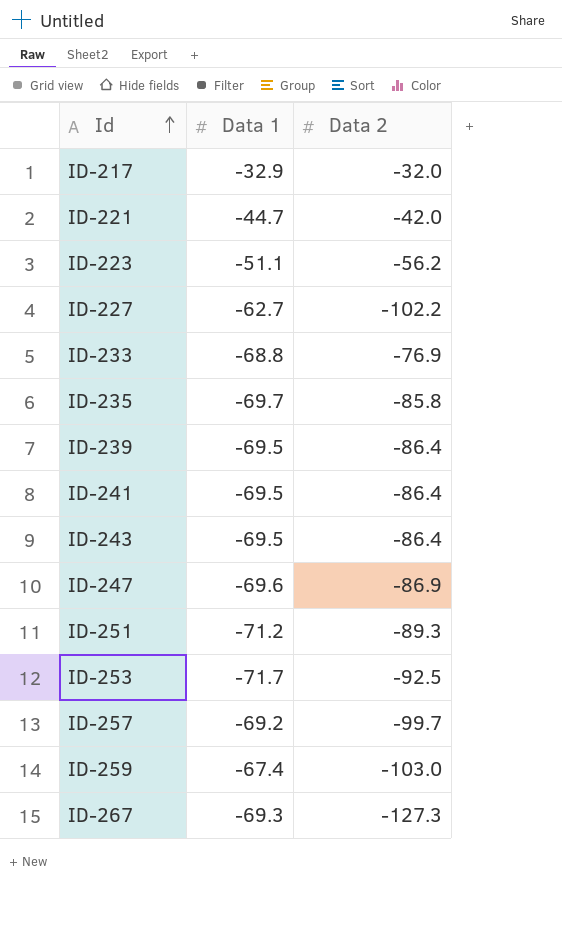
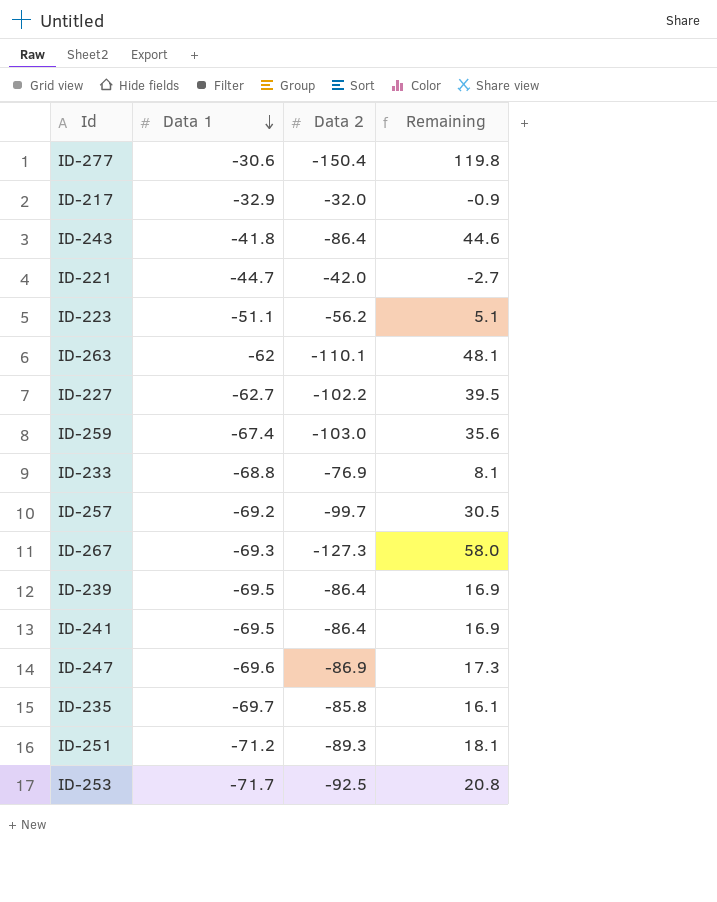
row order: Id ascending -> Data 1 descending
column Remaining | formula: none -> [Data 1] - [Data 2]
row ID-277: none -> -30.6 | -150.4 | 119.8
ID-243 | Data 1: -69.5 -> -41.8
row ID-263: none -> -62 | -110.1 | 48.1

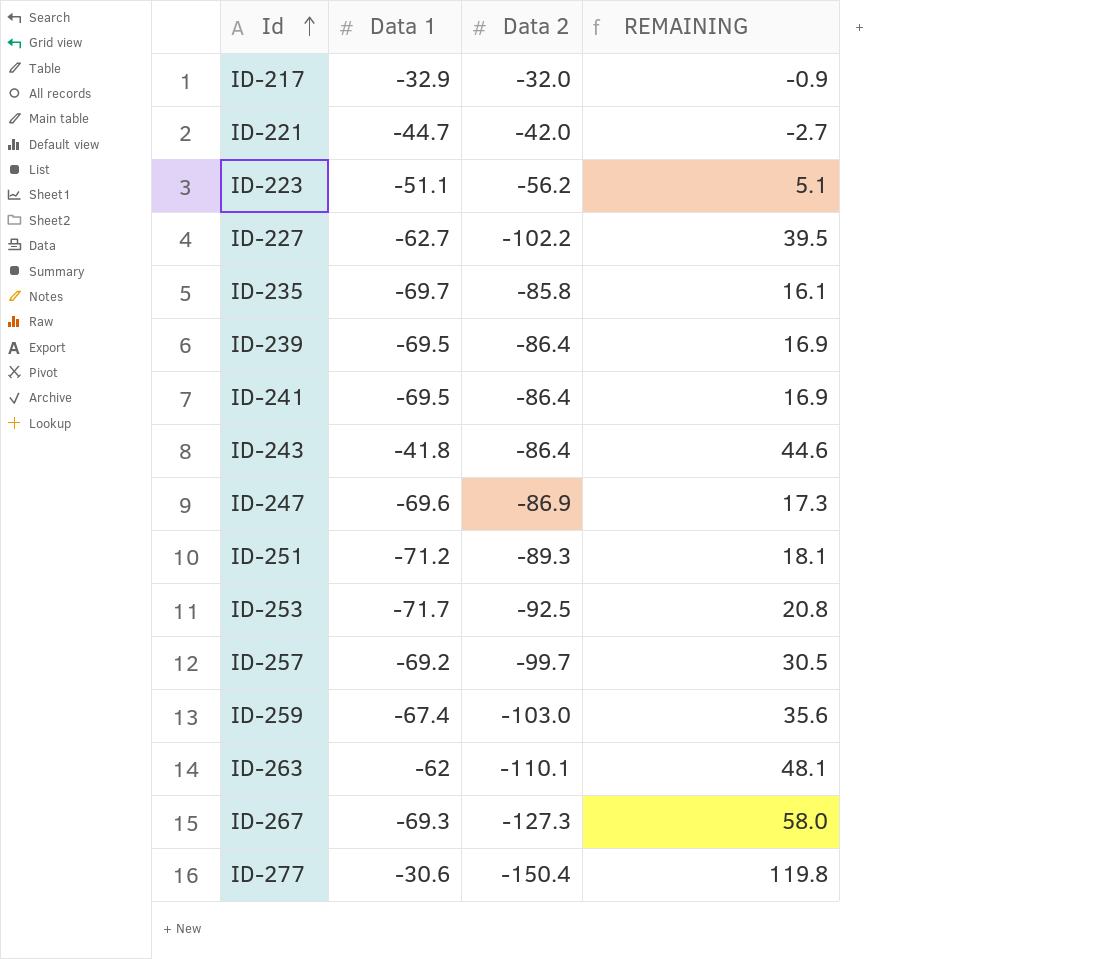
row order: Data 1 descending -> Id ascending
column name: Remaining -> REMAINING
row ID-233: -68.8 | -76.9 | 8.1 -> none

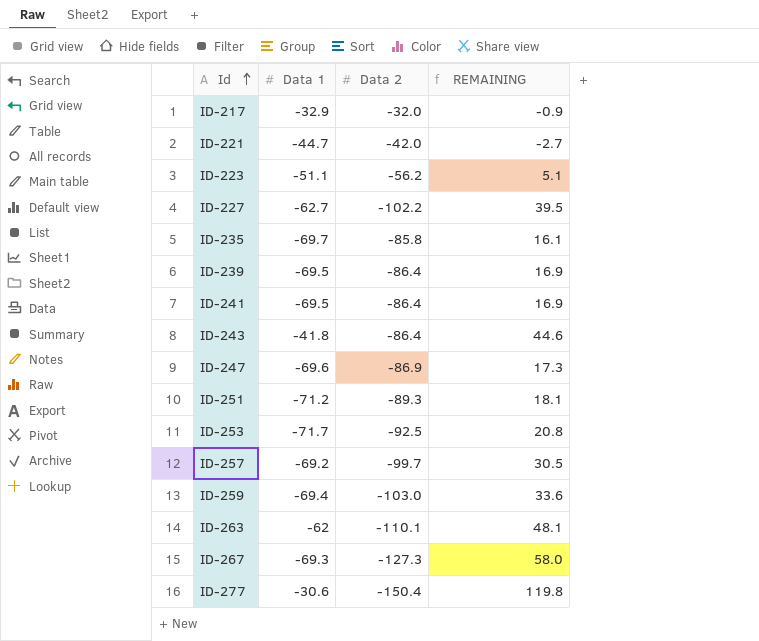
ID-259 | Data 1: -67.4 -> -69.4
ID-259 | REMAINING: 35.6 -> 33.6

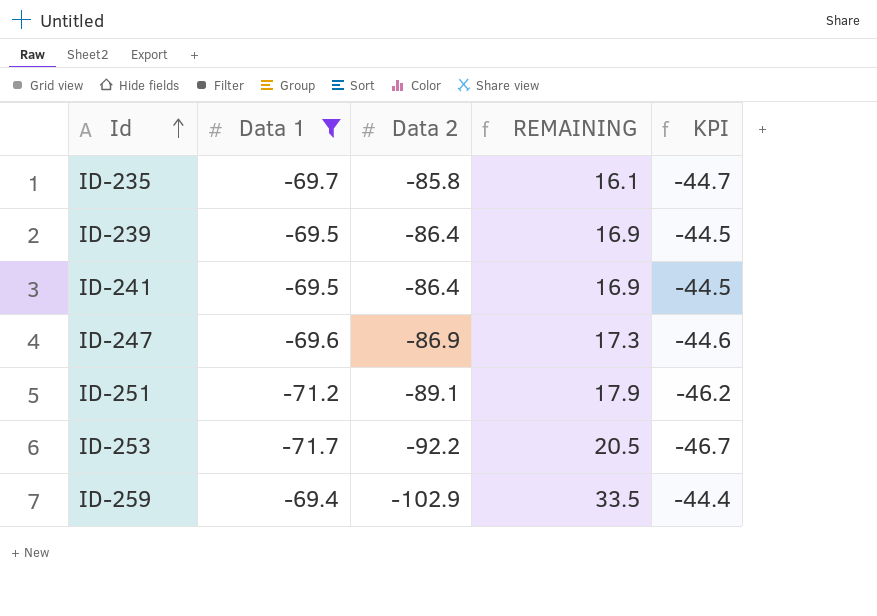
filter: none -> Data 1 <= -69.4
column KPI | formula: none -> [Data 1] + 25
ID-251 | Data 2: -89.3 -> -89.1
ID-251 | REMAINING: 18.1 -> 17.9
ID-253 | Data 2: -92.5 -> -92.2
ID-253 | REMAINING: 20.8 -> 20.5
ID-259 | Data 2: -103.0 -> -102.9
ID-259 | REMAINING: 33.6 -> 33.5

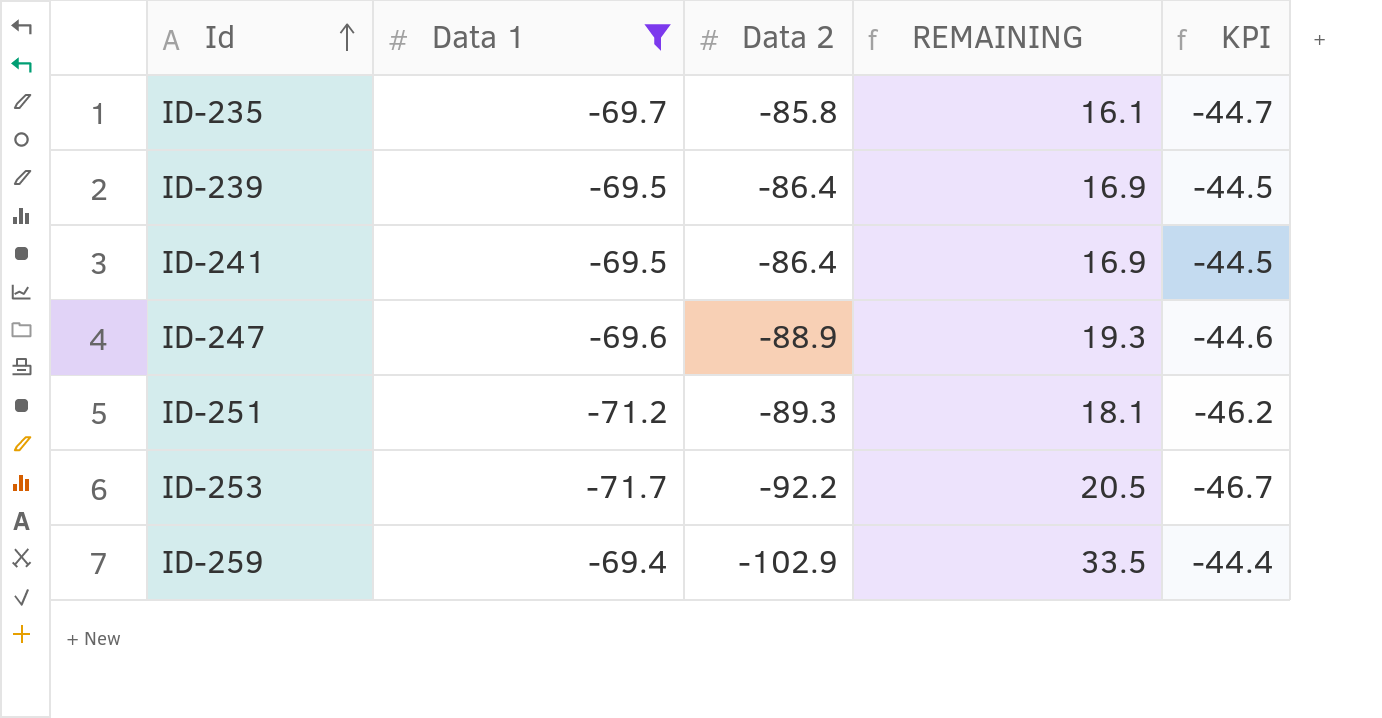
ID-247 | Data 2: -86.9 -> -88.9
ID-247 | REMAINING: 17.3 -> 19.3
ID-251 | Data 2: -89.1 -> -89.3
ID-251 | REMAINING: 17.9 -> 18.1

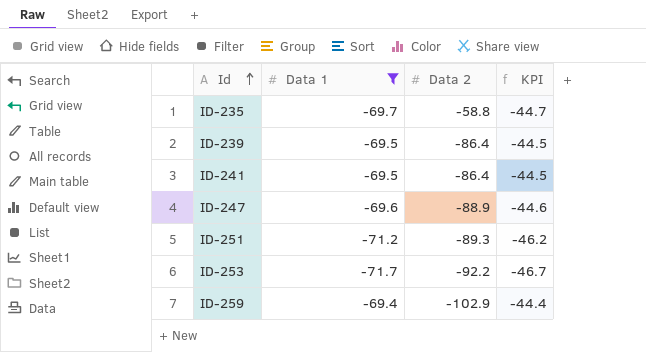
column REMAINING | formula: [Data 1] - [Data 2] -> none
ID-235 | Data 2: -85.8 -> -58.8

